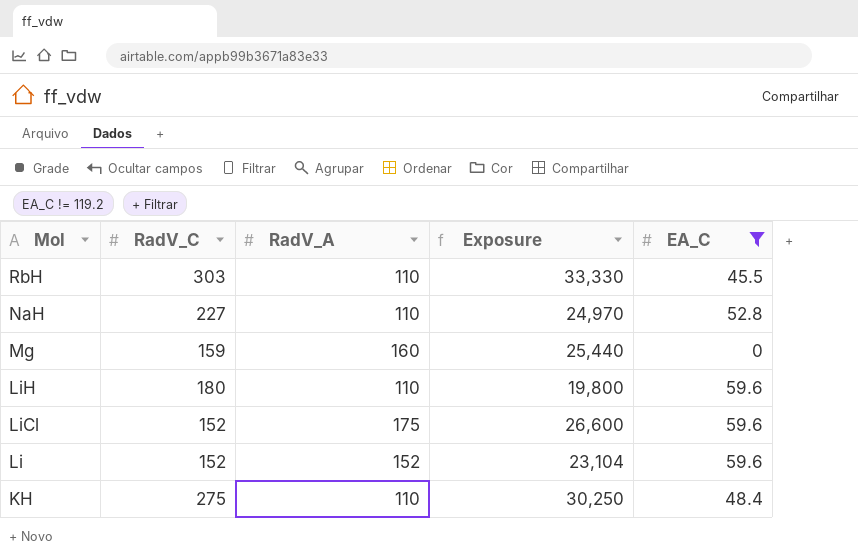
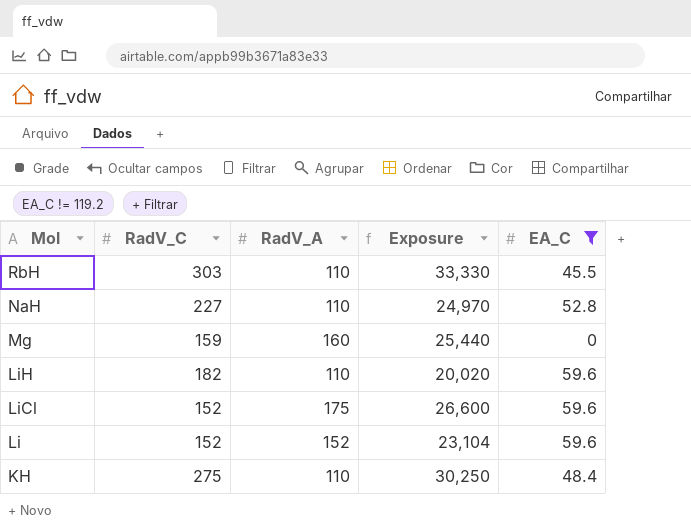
LiH | RadV_C: 180 -> 182
LiH | Exposure: 19,800 -> 20,020

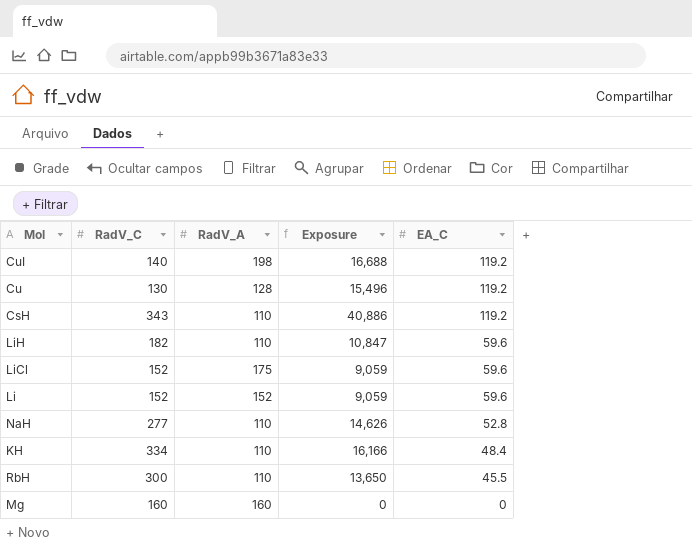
filter: EA_C != 119.2 -> none
row order: Mol descending -> EA_C descending
column Exposure | formula: [RadV_C] * [RadV_A] -> [RadV_C] * [EA_C]
NaH | RadV_C: 227 -> 277
KH | RadV_C: 275 -> 334
RbH | RadV_C: 303 -> 300
Mg | RadV_C: 159 -> 160

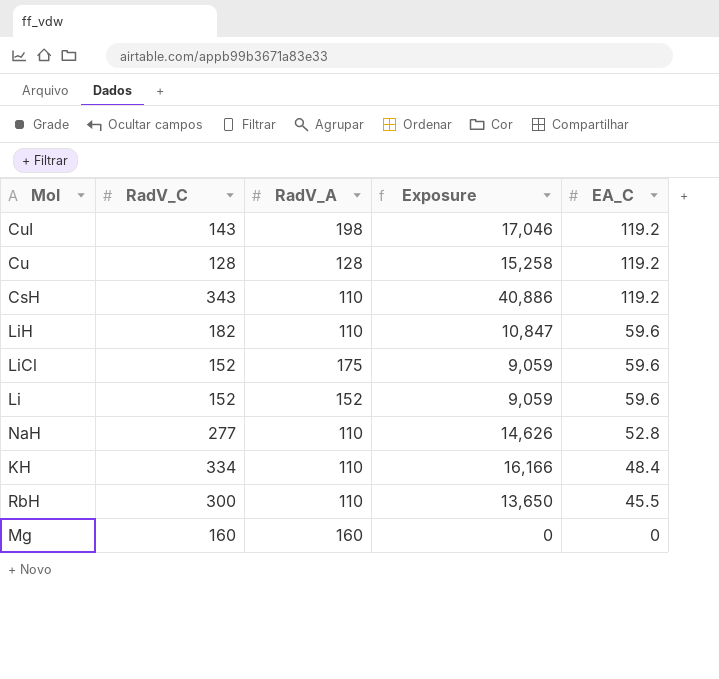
CuI | RadV_C: 140 -> 143
CuI | Exposure: 16,688 -> 17,046
Cu | RadV_C: 130 -> 128
Cu | Exposure: 15,496 -> 15,258

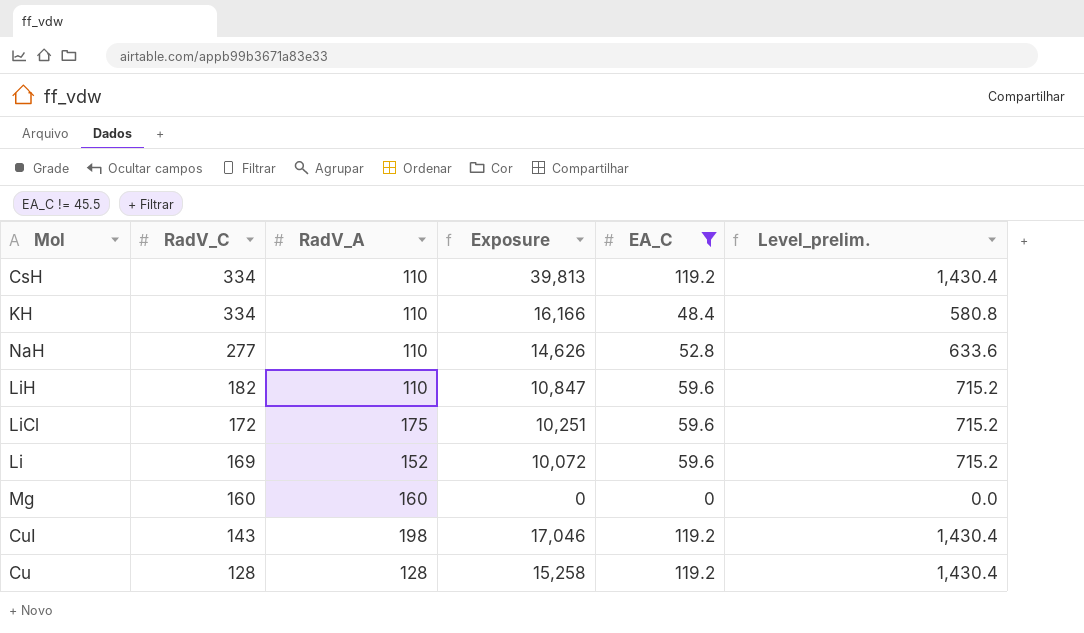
filter: none -> EA_C != 45.5
row order: EA_C descending -> RadV_C descending
column Level_prelim. | formula: none -> [EA_C] * 12
CsH | RadV_C: 343 -> 334
CsH | Exposure: 40,886 -> 39,813
LiCl | RadV_C: 152 -> 172
LiCl | Exposure: 9,059 -> 10,251
Li | RadV_C: 152 -> 169
Li | Exposure: 9,059 -> 10,072

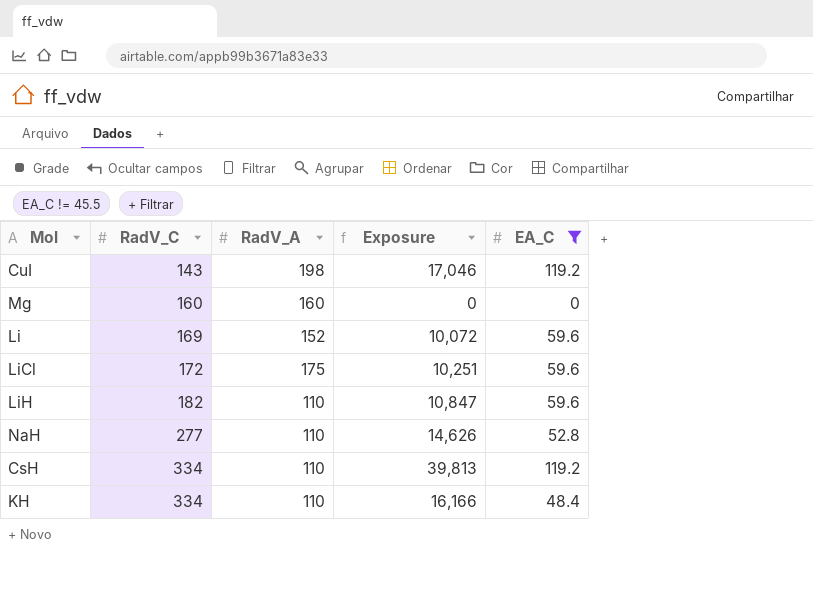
row order: RadV_C descending -> RadV_C ascending
column Level_prelim. | formula: [EA_C] * 12 -> none
row Cu: 128 | 128 | 15,258 | 119.2 | 1,430.4 -> none

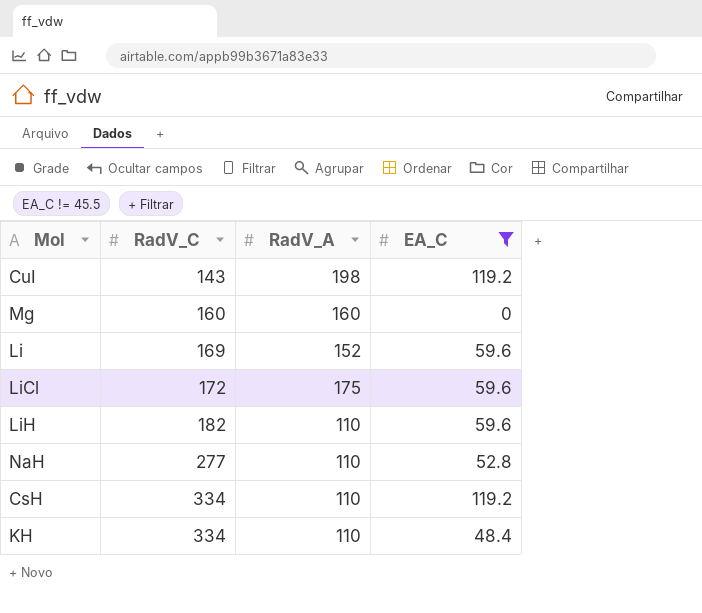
column Exposure | formula: [RadV_C] * [EA_C] -> none

